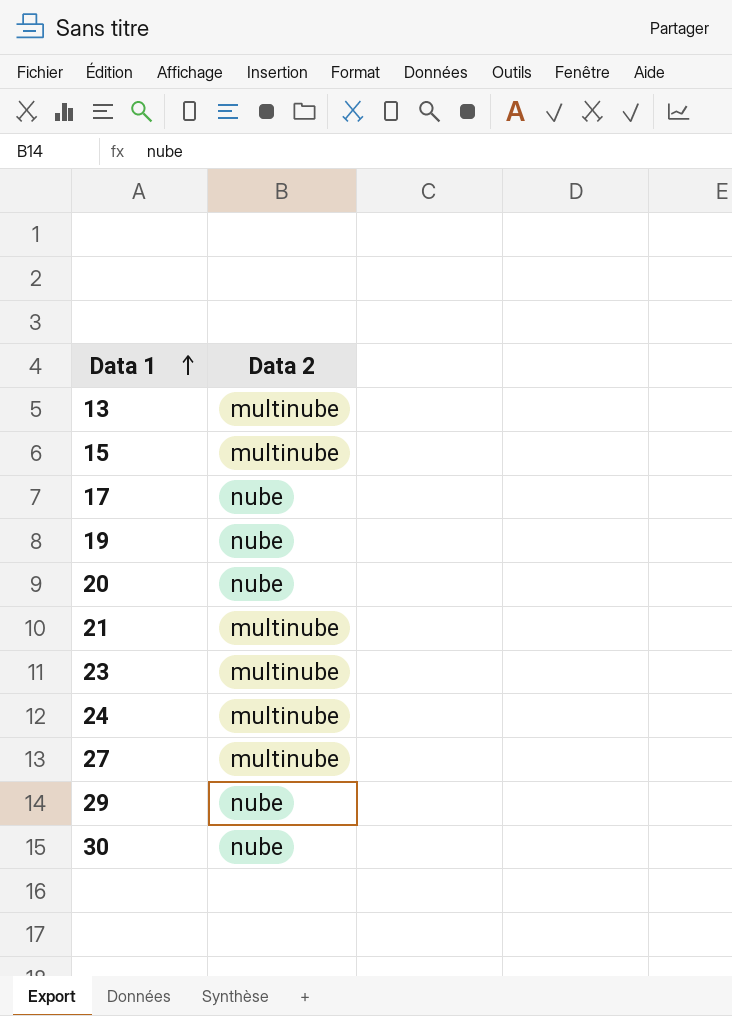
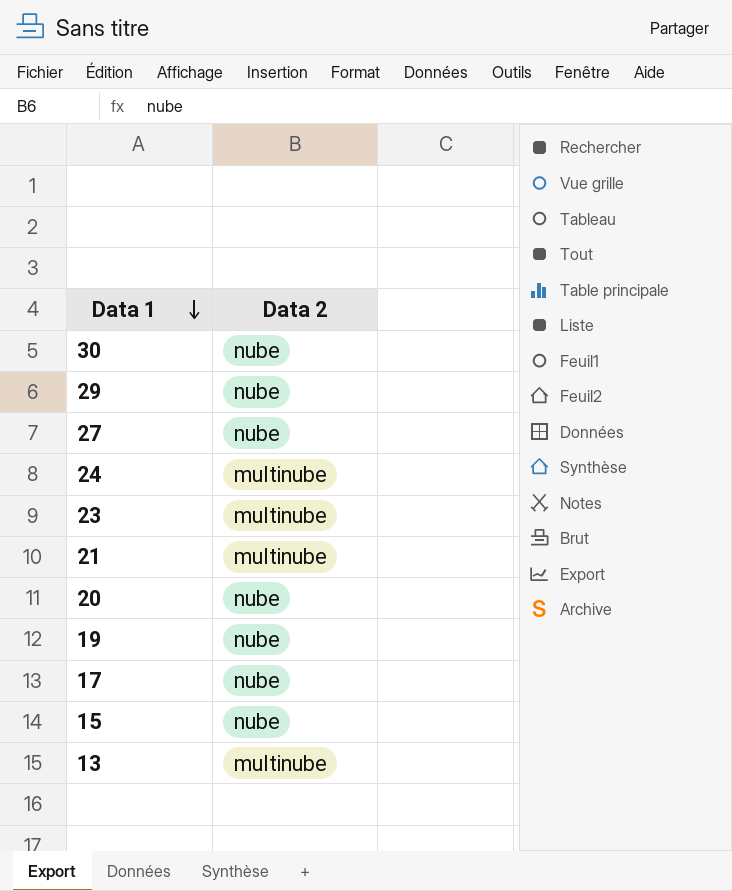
row order: Data 1 ascending -> Data 1 descending
27 | Data 2: multinube -> nube
15 | Data 2: multinube -> nube

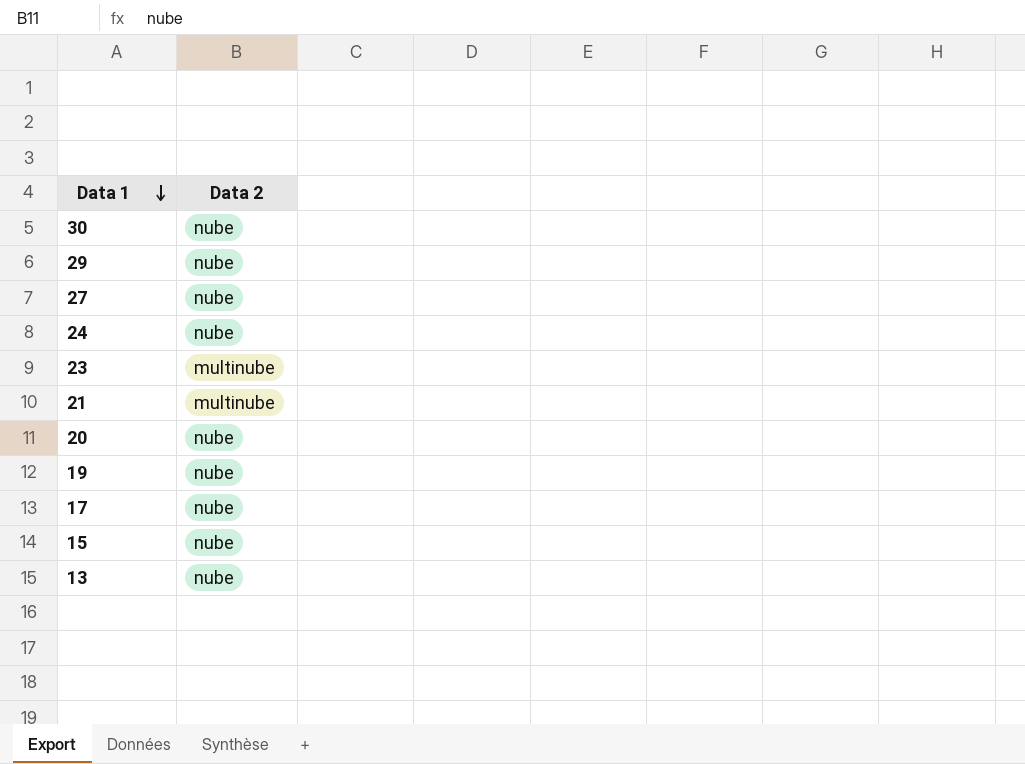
24 | Data 2: multinube -> nube
13 | Data 2: multinube -> nube

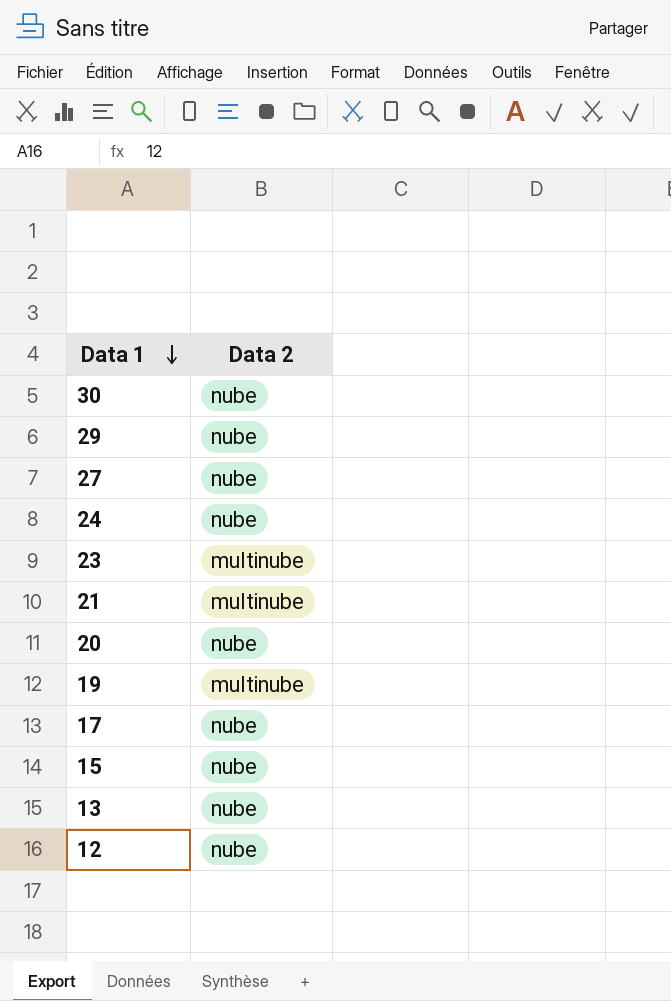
19 | Data 2: nube -> multinube
row 12: none -> nube

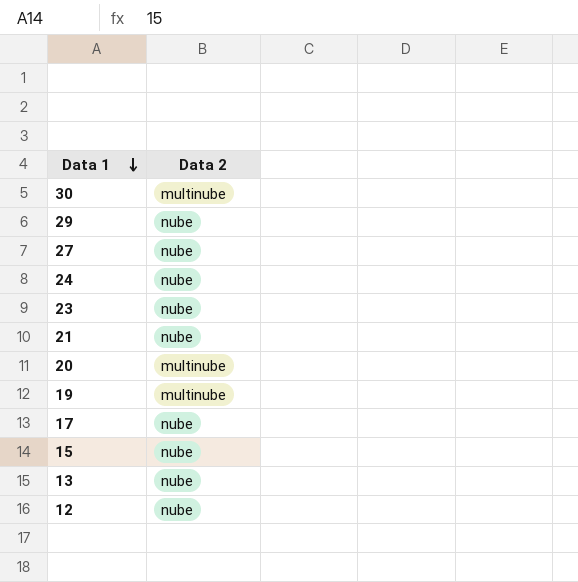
30 | Data 2: nube -> multinube
23 | Data 2: multinube -> nube
21 | Data 2: multinube -> nube
20 | Data 2: nube -> multinube

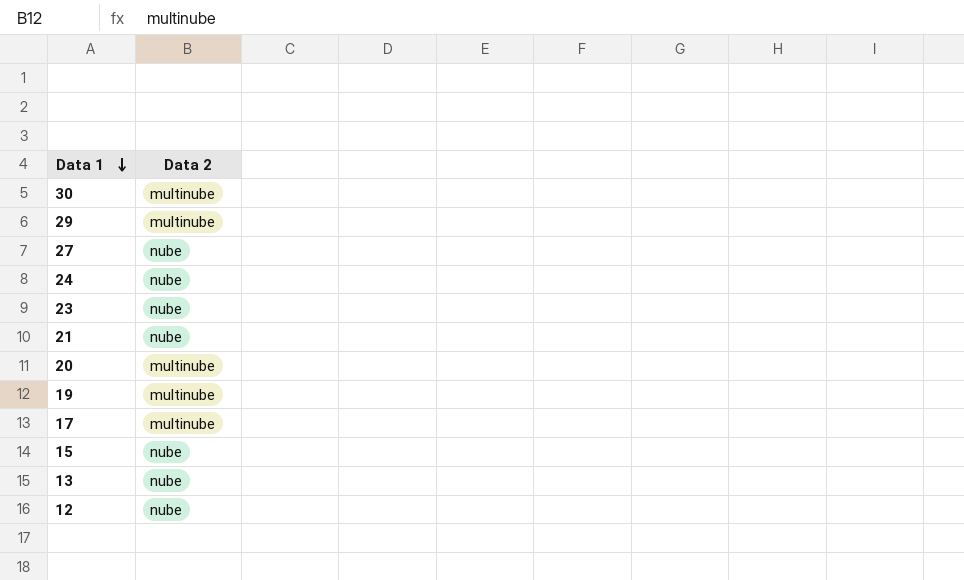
29 | Data 2: nube -> multinube
17 | Data 2: nube -> multinube

